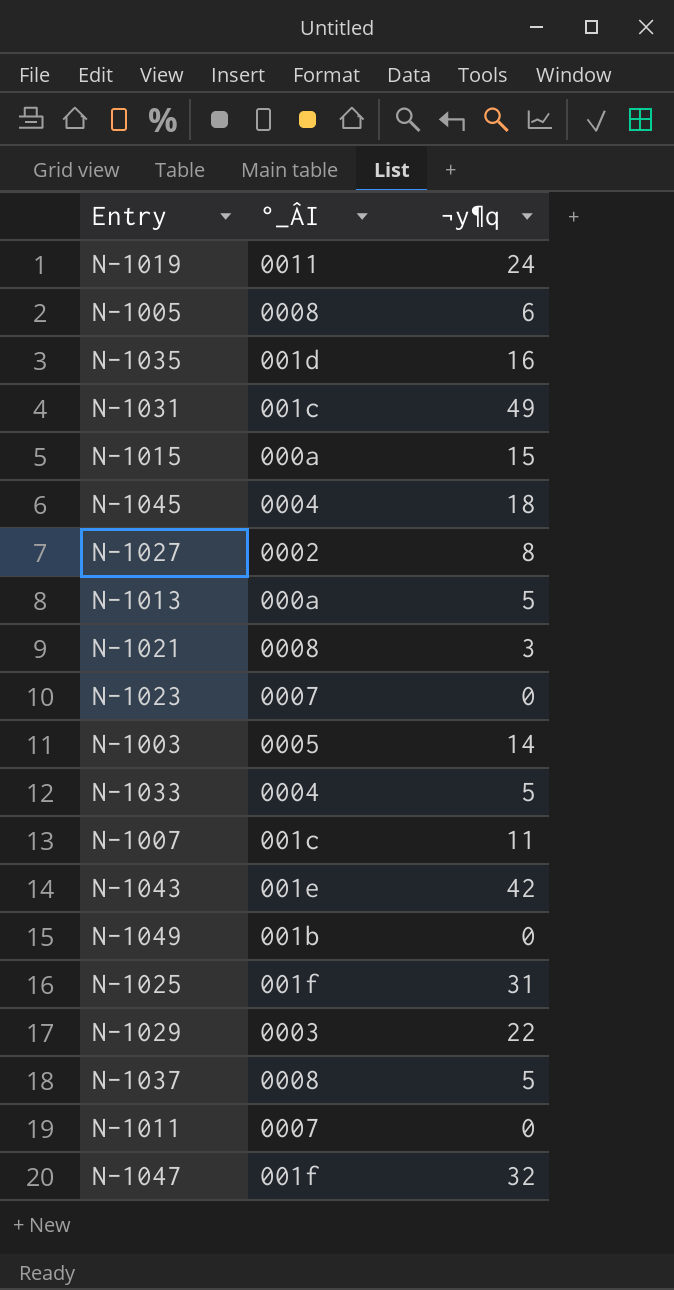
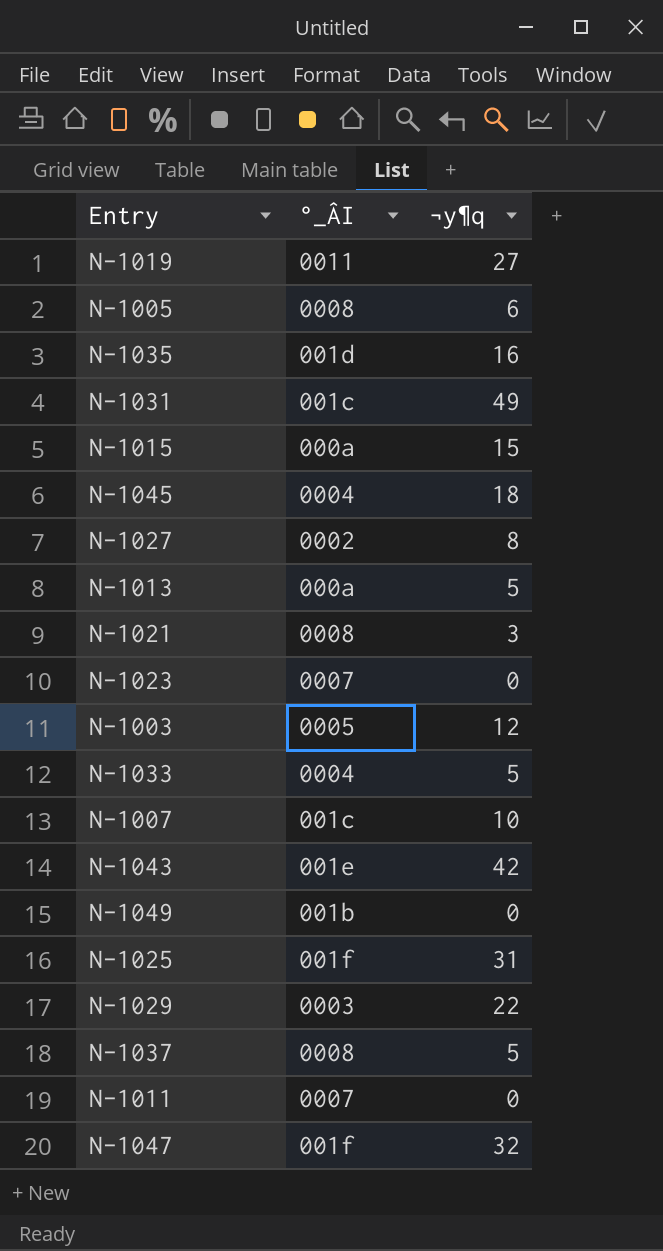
N-1019 | ¬y¶q: 24 -> 27
N-1003 | ¬y¶q: 14 -> 12
N-1007 | ¬y¶q: 11 -> 10

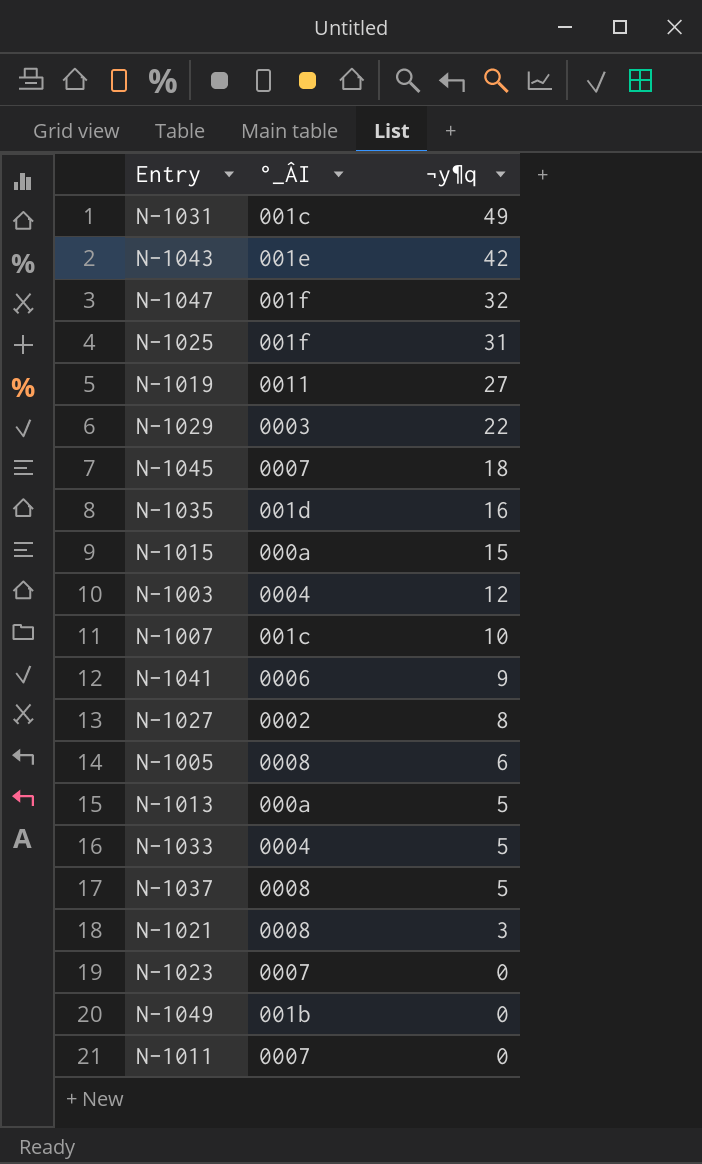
row order: none -> ¬y¶q descending
N-1045 | °_ÂI: 0004 -> 0007
N-1003 | °_ÂI: 0005 -> 0004
row N-1041: none -> 0006 | 9

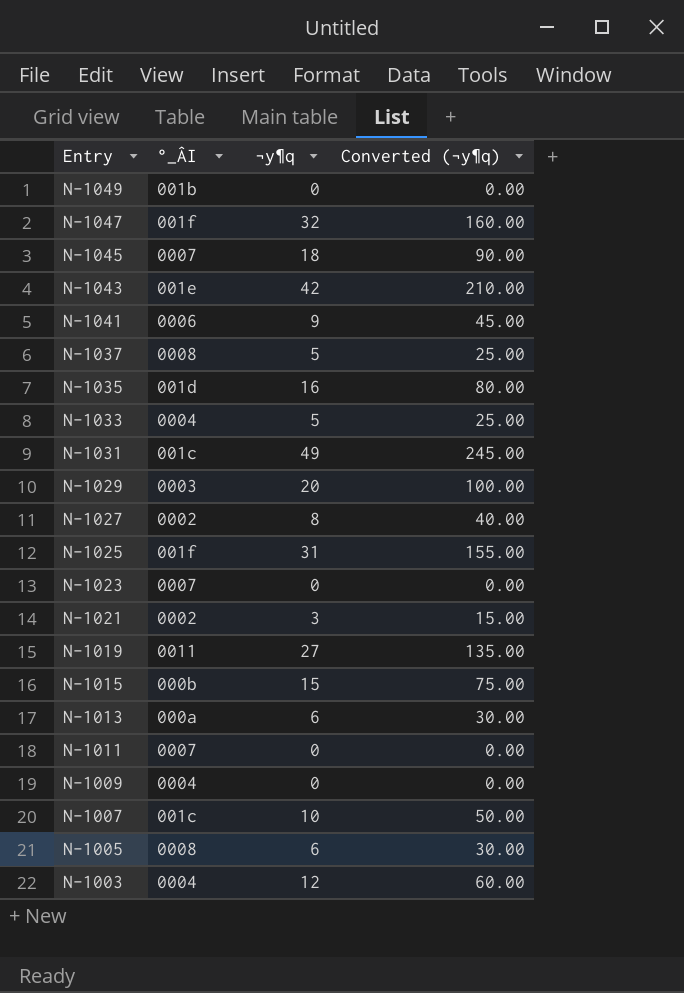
row order: ¬y¶q descending -> Entry descending
column Converted (¬y¶q) | formula: none -> [¬y¶q] * 5
N-1029 | ¬y¶q: 22 -> 20
N-1021 | °_ÂI: 0008 -> 0002
N-1015 | °_ÂI: 000a -> 000b
N-1013 | ¬y¶q: 5 -> 6
row N-1009: none -> 0004 | 0 | 0.00

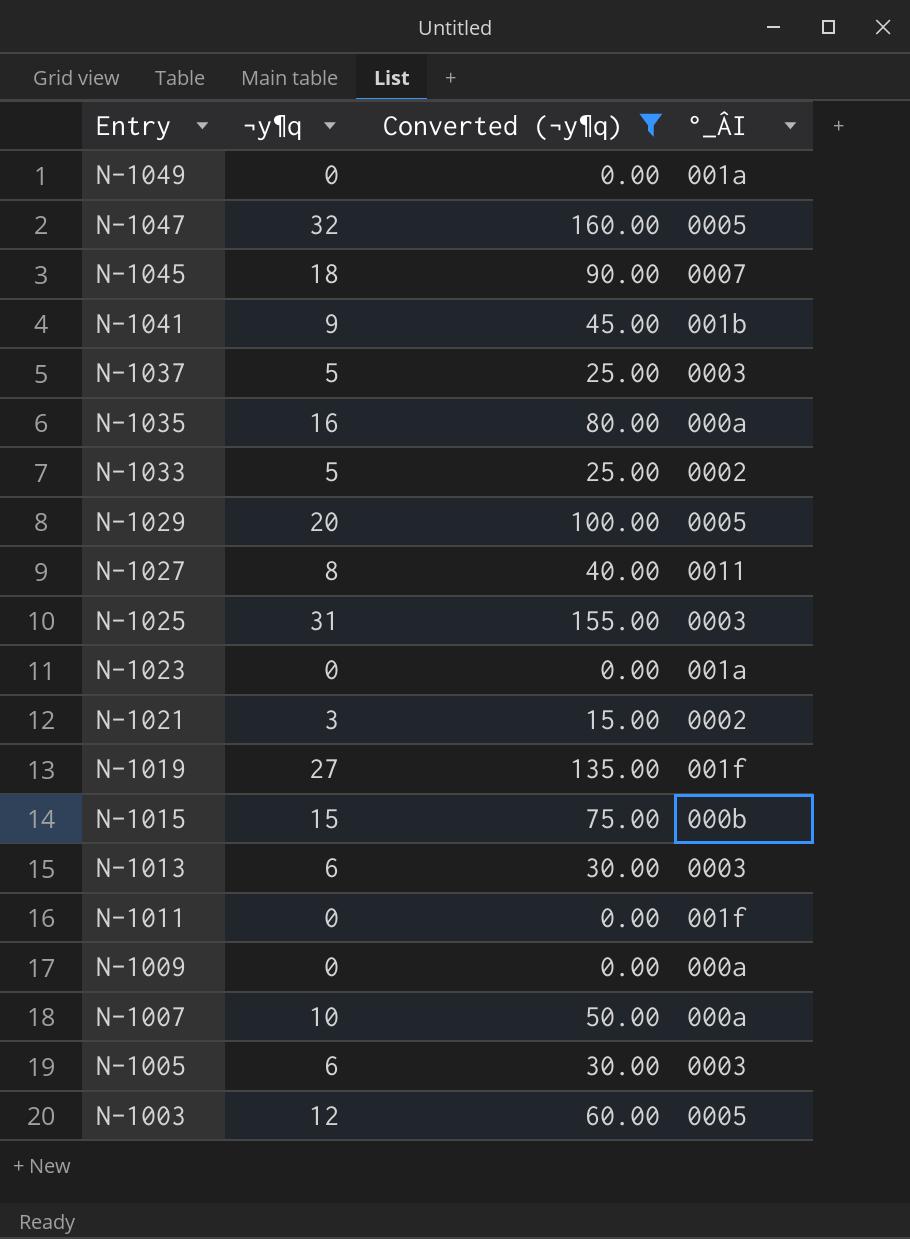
filter: none -> Converted (¬y¶q) <= 160.00
column °_ÂI | position: 2 -> 4
N-1049 | °_ÂI: 001b -> 001a
N-1047 | °_ÂI: 001f -> 0005
N-1041 | °_ÂI: 0006 -> 001b
N-1037 | °_ÂI: 0008 -> 0003
N-1035 | °_ÂI: 001d -> 000a
N-1033 | °_ÂI: 0004 -> 0002
N-1029 | °_ÂI: 0003 -> 0005
N-1027 | °_ÂI: 0002 -> 0011
N-1025 | °_ÂI: 001f -> 0003
N-1023 | °_ÂI: 0007 -> 001a
N-1019 | °_ÂI: 0011 -> 001f
N-1013 | °_ÂI: 000a -> 0003
N-1011 | °_ÂI: 0007 -> 001f
N-1009 | °_ÂI: 0004 -> 000a
N-1007 | °_ÂI: 001c -> 000a
N-1005 | °_ÂI: 0008 -> 0003
N-1003 | °_ÂI: 0004 -> 0005

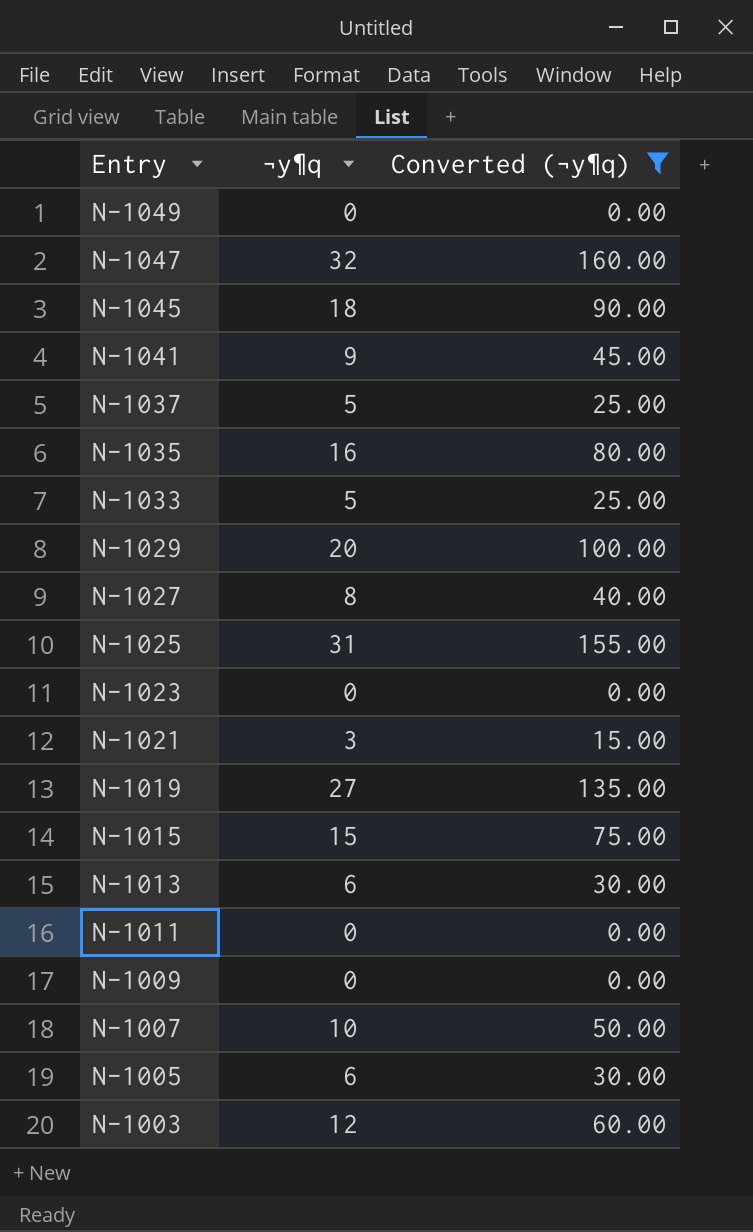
column °_ÂI | position: 4 -> none

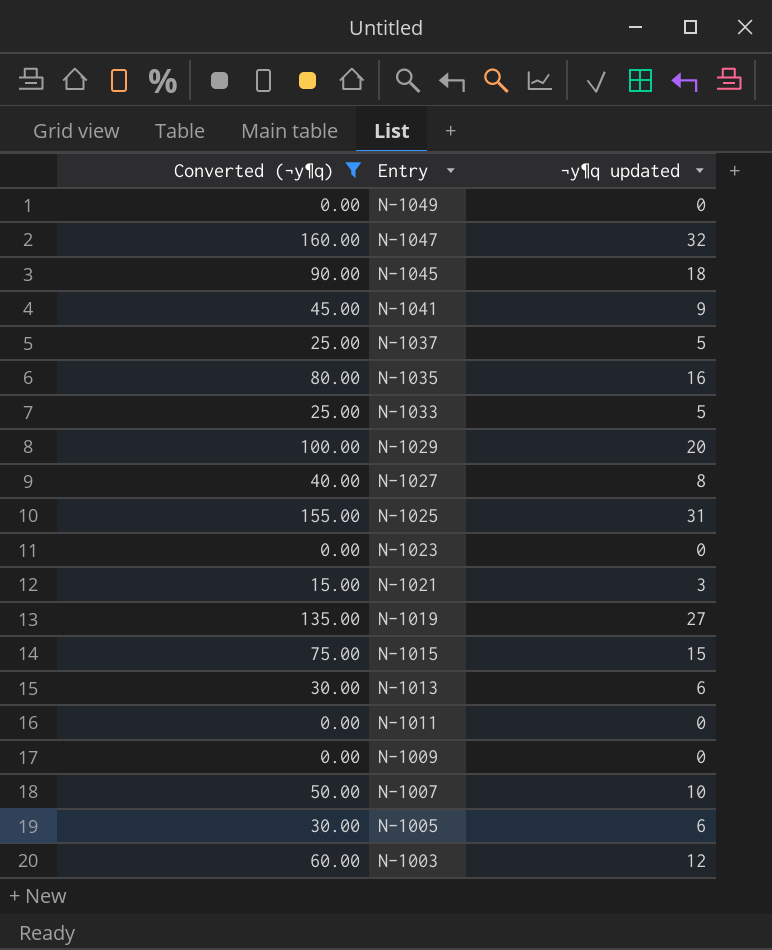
column Converted (¬y¶q) | position: 3 -> 1
column name: ¬y¶q -> ¬y¶q updated

